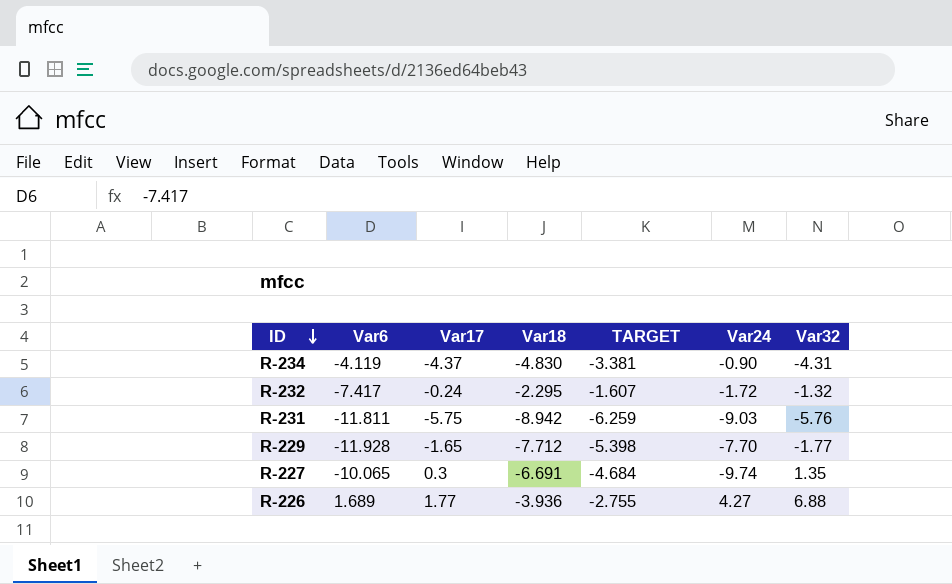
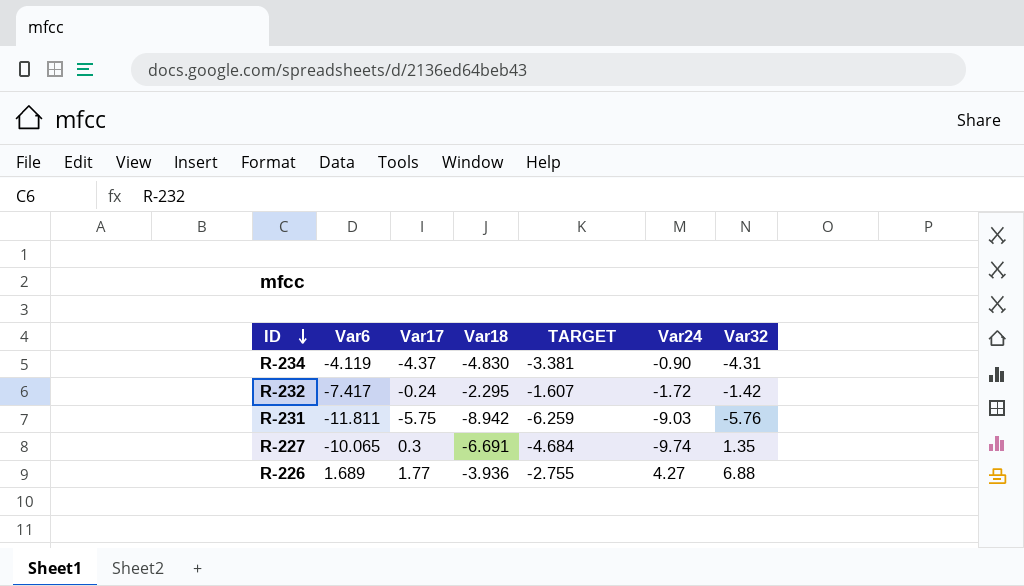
row R-229: -11.928 | -1.65 | -7.712 | -5.398 | -7.70 | -1.77 -> none
R-232 | Var32: -1.32 -> -1.42

